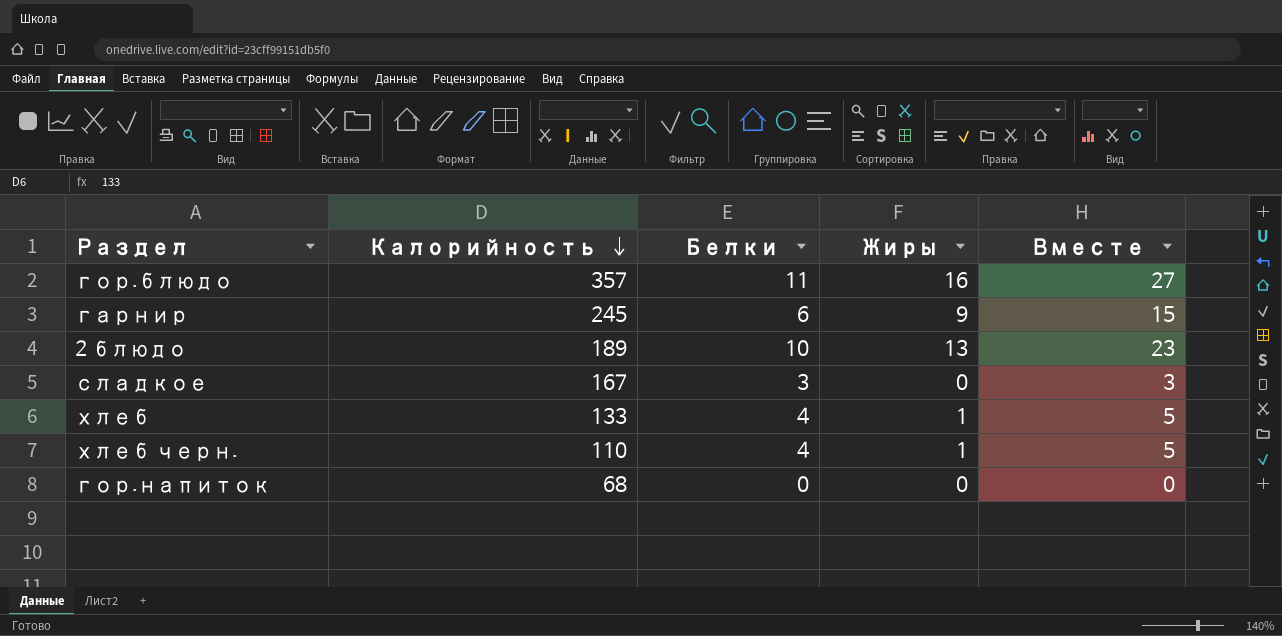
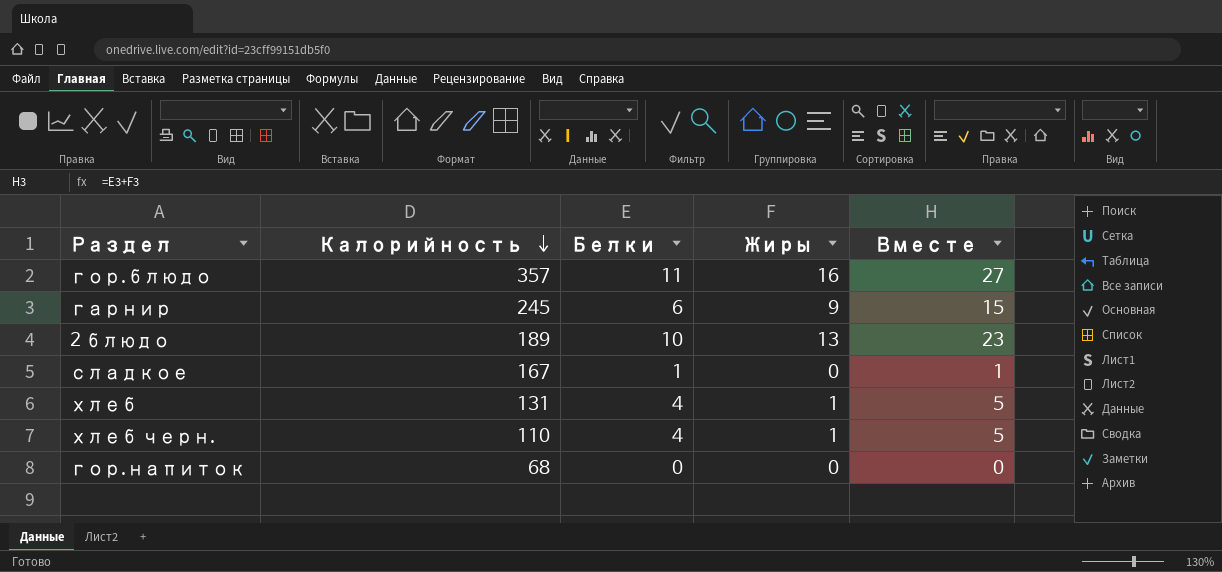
сладкое | Белки: 3 -> 1
сладкое | Вместе: 3 -> 1
хлеб | Калорийность: 133 -> 131

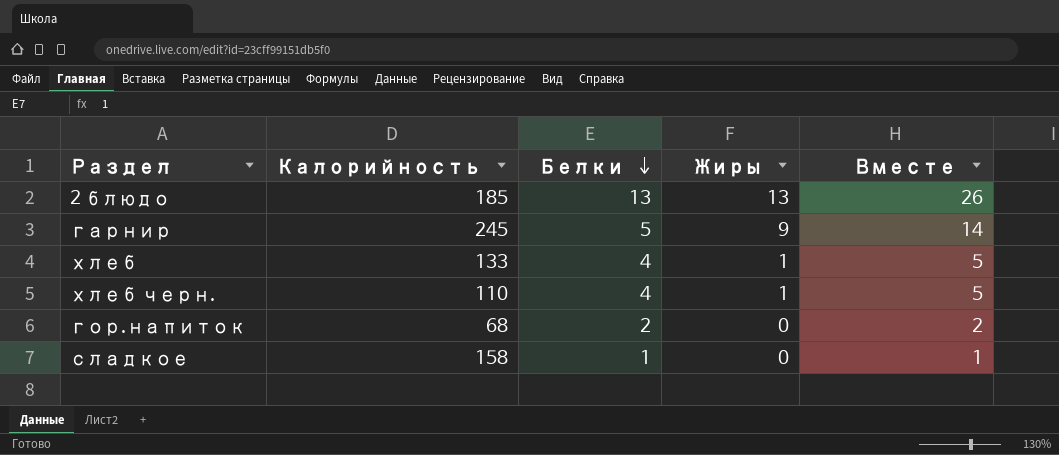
row order: Калорийность descending -> Белки descending
row гор.блюдо: 357 | 11 | 16 | 27 -> none
2 блюдо | Калорийность: 189 -> 185
2 блюдо | Белки: 10 -> 13
2 блюдо | Вместе: 23 -> 26
гарнир | Белки: 6 -> 5
гарнир | Вместе: 15 -> 14
хлеб | Калорийность: 131 -> 133
гор.напиток | Белки: 0 -> 2
гор.напиток | Вместе: 0 -> 2
сладкое | Калорийность: 167 -> 158

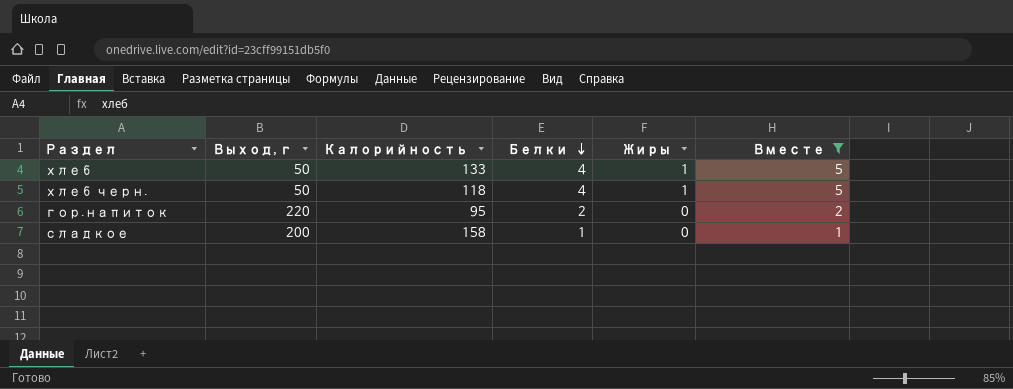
filter: none -> Вместе <= 5
column Выход, г | position: none -> 2
хлеб черн. | Калорийность: 110 -> 118
гор.напиток | Калорийность: 68 -> 95

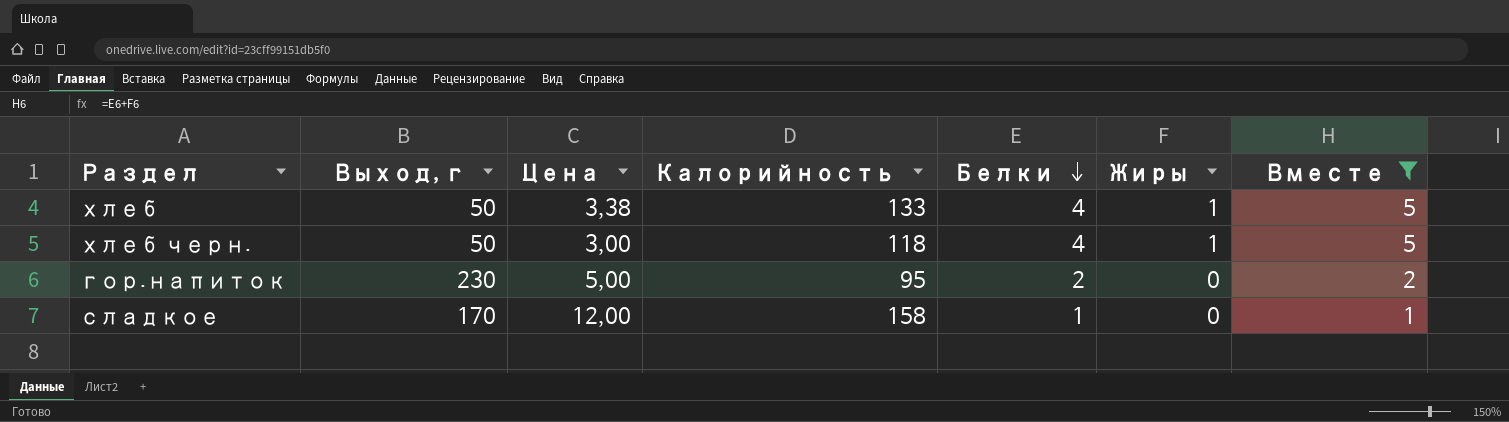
column Цена | position: none -> 3
гор.напиток | Выход, г: 220 -> 230
сладкое | Выход, г: 200 -> 170

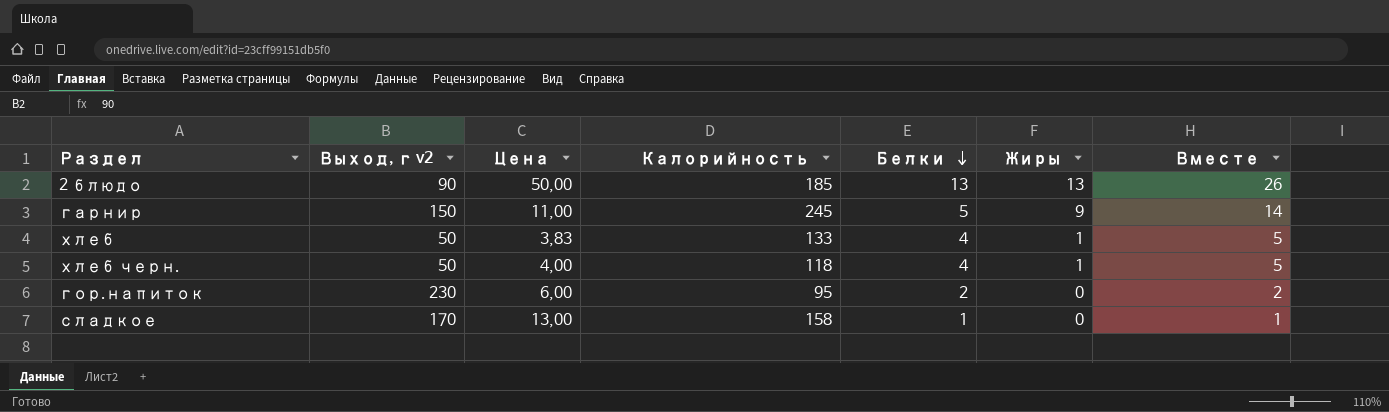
filter: Вместе <= 5 -> none
column name: Выход, г -> Выход, г v2
хлеб | Цена: 3,38 -> 3,83
хлеб черн. | Цена: 3,00 -> 4,00
гор.напиток | Цена: 5,00 -> 6,00
сладкое | Цена: 12,00 -> 13,00

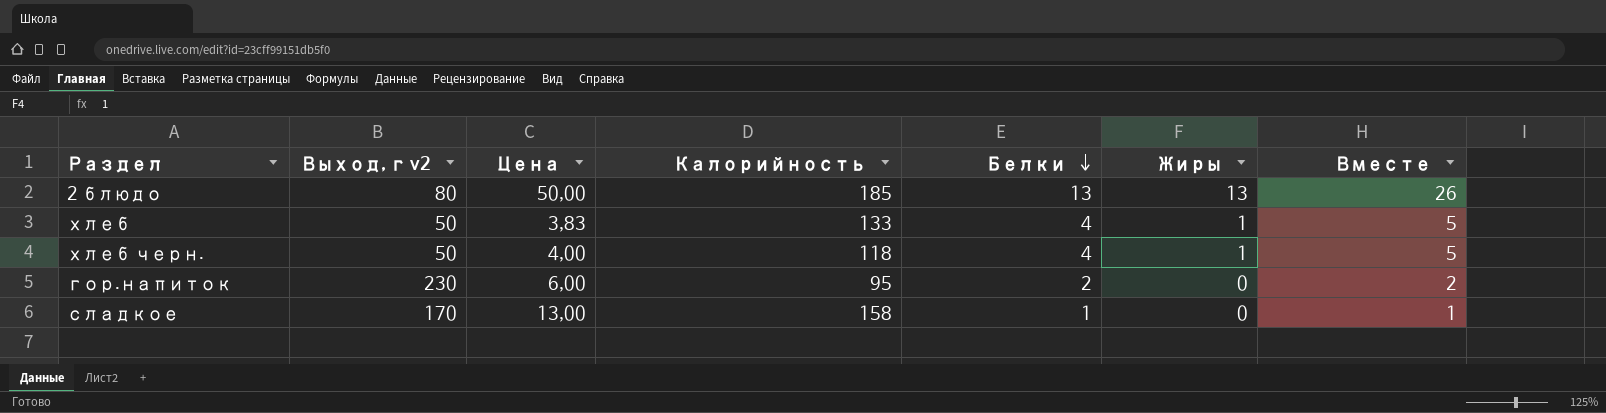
row гарнир: 150 | 11,00 | 245 | 5 | 9 | 14 -> none
2 блюдо | Выход, г v2: 90 -> 80

